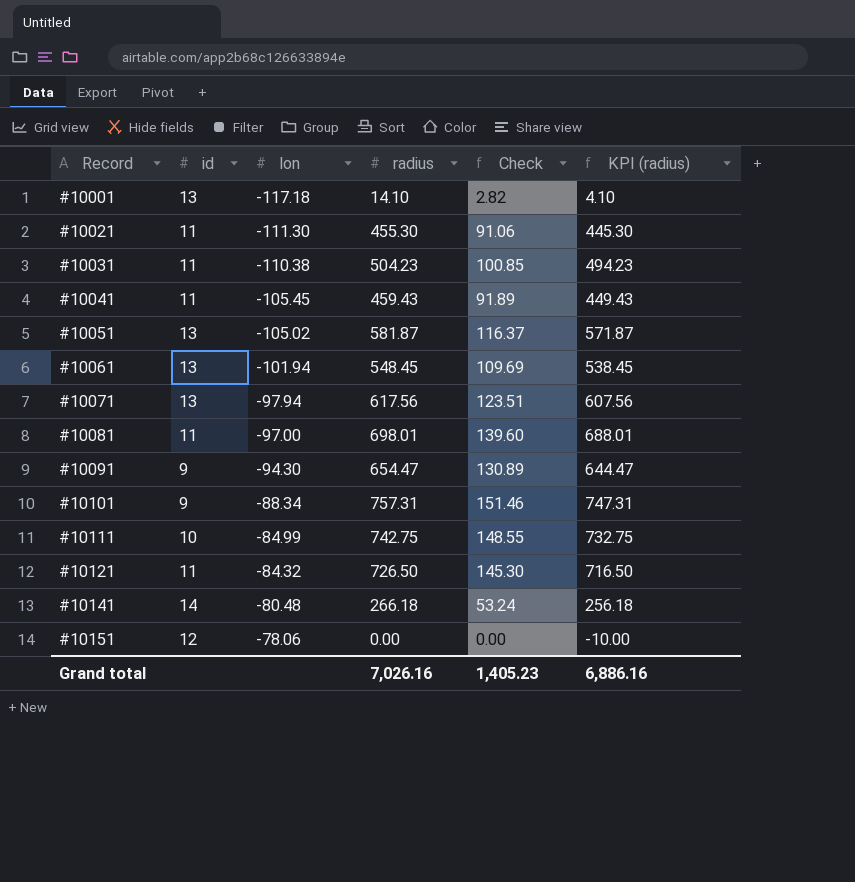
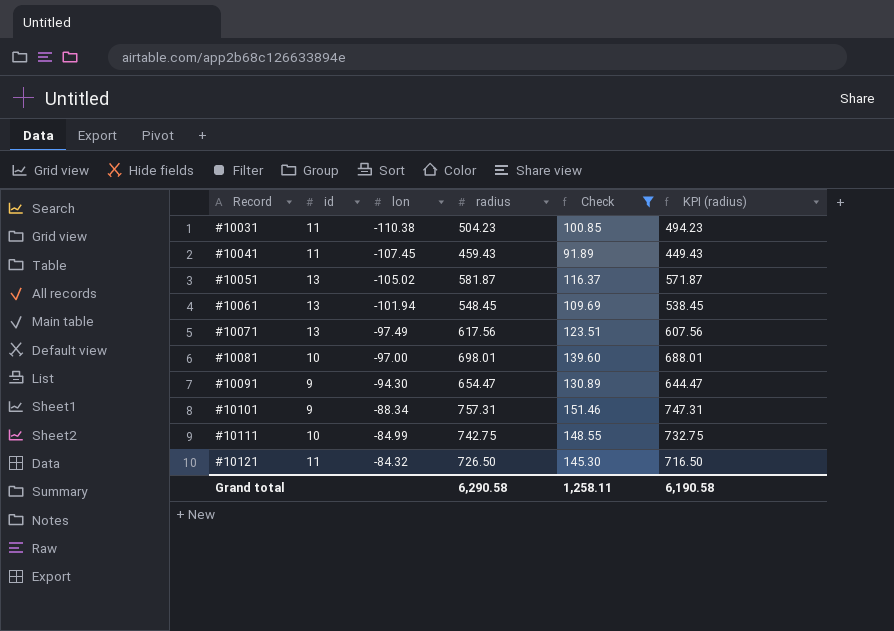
filter: none -> Check >= 91.89
#10041 | lon: -105.45 -> -107.45
#10071 | lon: -97.94 -> -97.49
#10081 | id: 11 -> 10
Grand total | radius: 7,026.16 -> 6,290.58
Grand total | Check: 1,405.23 -> 1,258.11
Grand total | KPI (radius): 6,886.16 -> 6,190.58

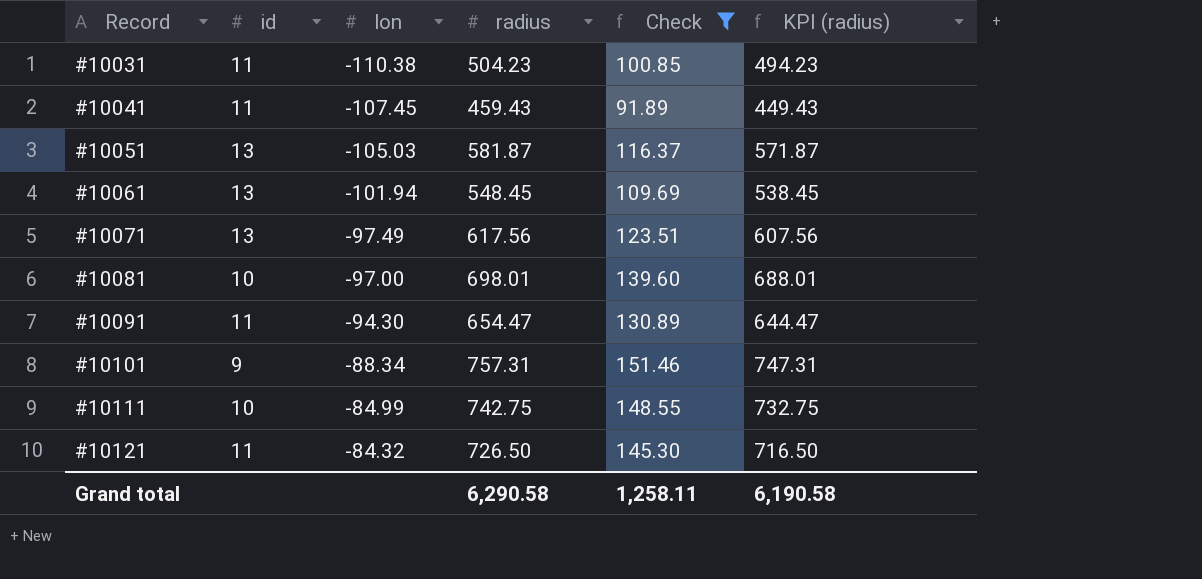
#10051 | lon: -105.02 -> -105.03
#10091 | id: 9 -> 11

